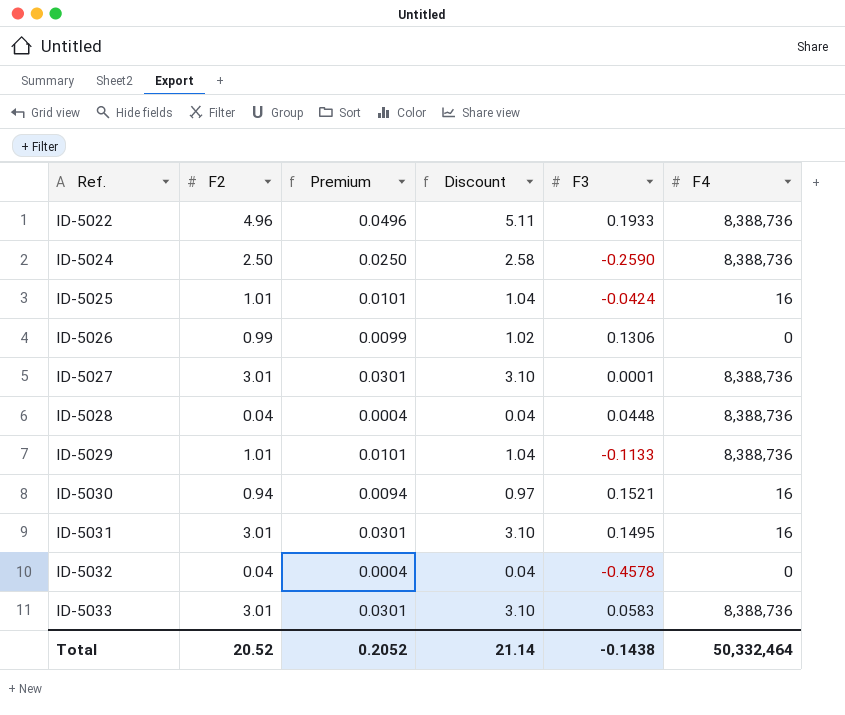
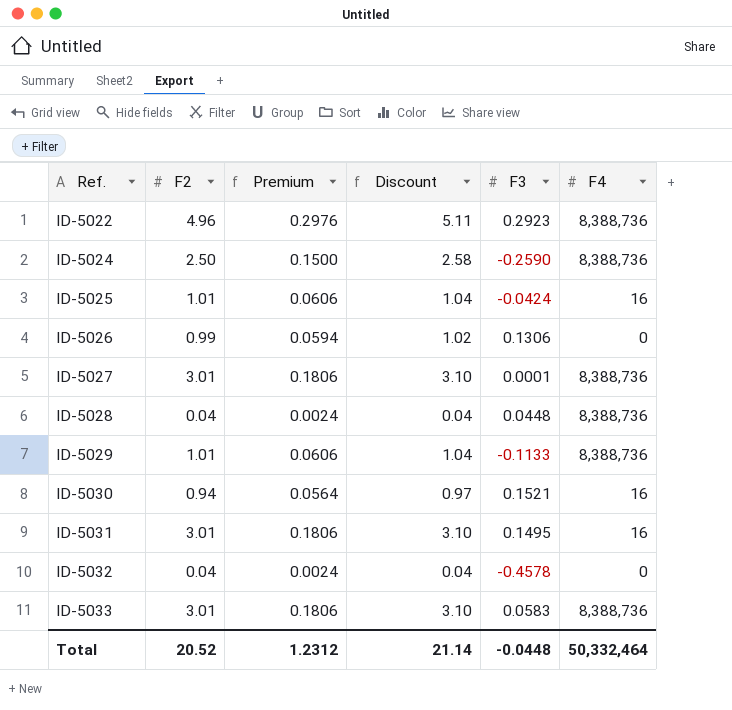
column Premium | formula: [F2] * 0.01 -> [F2] * 0.06
ID-5022 | F3: 0.1933 -> 0.2923
Total | Premium: 0.2052 -> 1.2312
Total | F3: -0.1438 -> -0.0448

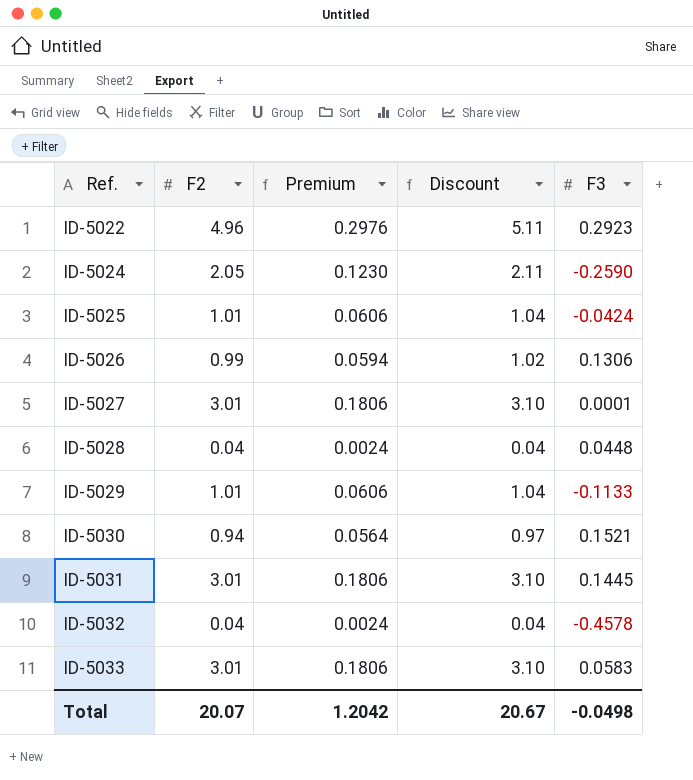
column F4 | position: 6 -> none
ID-5024 | F2: 2.50 -> 2.05
ID-5024 | Premium: 0.1500 -> 0.1230
ID-5024 | Discount: 2.58 -> 2.11
ID-5031 | F3: 0.1495 -> 0.1445
Total | F2: 20.52 -> 20.07
Total | Premium: 1.2312 -> 1.2042
Total | Discount: 21.14 -> 20.67
Total | F3: -0.0448 -> -0.0498

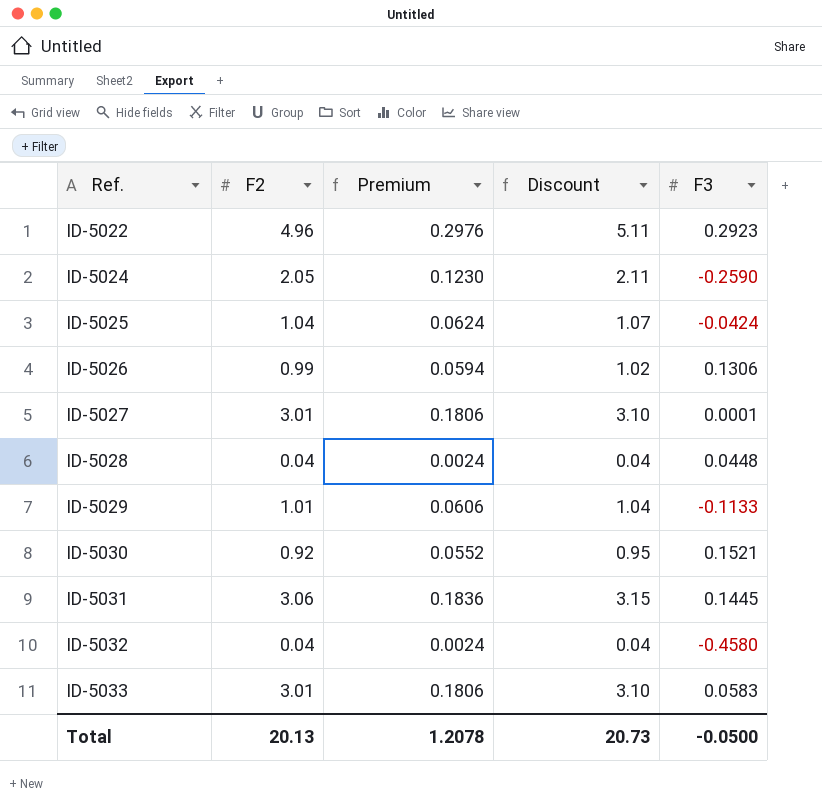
ID-5025 | F2: 1.01 -> 1.04
ID-5025 | Premium: 0.0606 -> 0.0624
ID-5025 | Discount: 1.04 -> 1.07
ID-5030 | F2: 0.94 -> 0.92
ID-5030 | Premium: 0.0564 -> 0.0552
ID-5030 | Discount: 0.97 -> 0.95
ID-5031 | F2: 3.01 -> 3.06
ID-5031 | Premium: 0.1806 -> 0.1836
ID-5031 | Discount: 3.10 -> 3.15
ID-5032 | F3: -0.4578 -> -0.4580
Total | F2: 20.07 -> 20.13
Total | Premium: 1.2042 -> 1.2078
Total | Discount: 20.67 -> 20.73
Total | F3: -0.0498 -> -0.0500

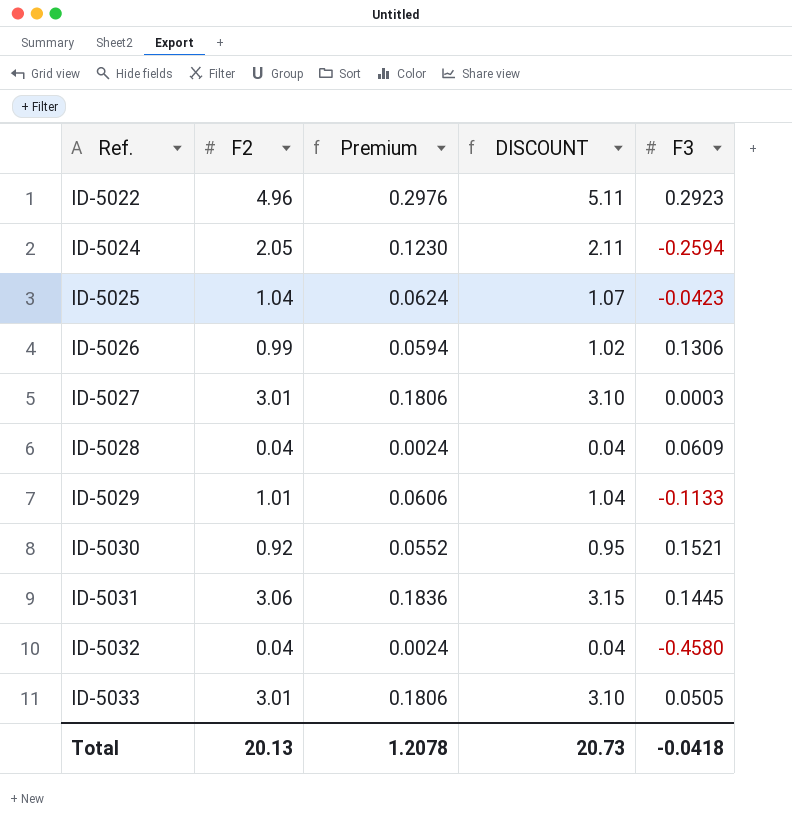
column name: Discount -> DISCOUNT
ID-5024 | F3: -0.2590 -> -0.2594
ID-5025 | F3: -0.0424 -> -0.0423
ID-5027 | F3: 0.0001 -> 0.0003
ID-5028 | F3: 0.0448 -> 0.0609
ID-5033 | F3: 0.0583 -> 0.0505
Total | F3: -0.0500 -> -0.0418

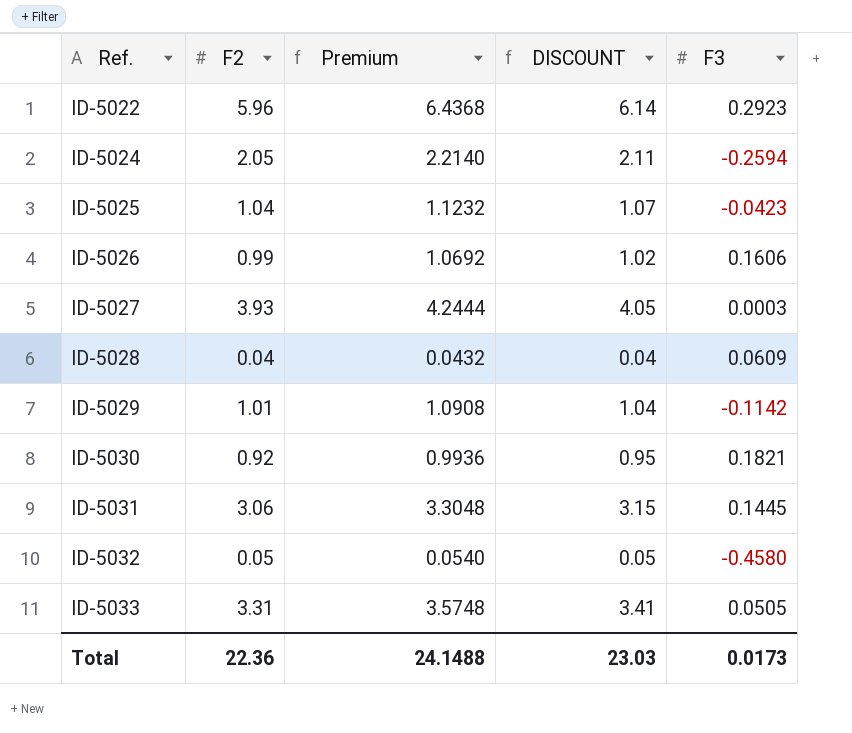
column Premium | formula: [F2] * 0.06 -> [F2] * 1.08
ID-5022 | F2: 4.96 -> 5.96
ID-5022 | DISCOUNT: 5.11 -> 6.14
ID-5026 | F3: 0.1306 -> 0.1606
ID-5027 | F2: 3.01 -> 3.93
ID-5027 | DISCOUNT: 3.10 -> 4.05
ID-5029 | F3: -0.1133 -> -0.1142
ID-5030 | F3: 0.1521 -> 0.1821
ID-5032 | F2: 0.04 -> 0.05
ID-5032 | DISCOUNT: 0.04 -> 0.05
ID-5033 | F2: 3.01 -> 3.31
ID-5033 | DISCOUNT: 3.10 -> 3.41
Total | F2: 20.13 -> 22.36
Total | Premium: 1.2078 -> 24.1488
Total | DISCOUNT: 20.73 -> 23.03
Total | F3: -0.0418 -> 0.0173

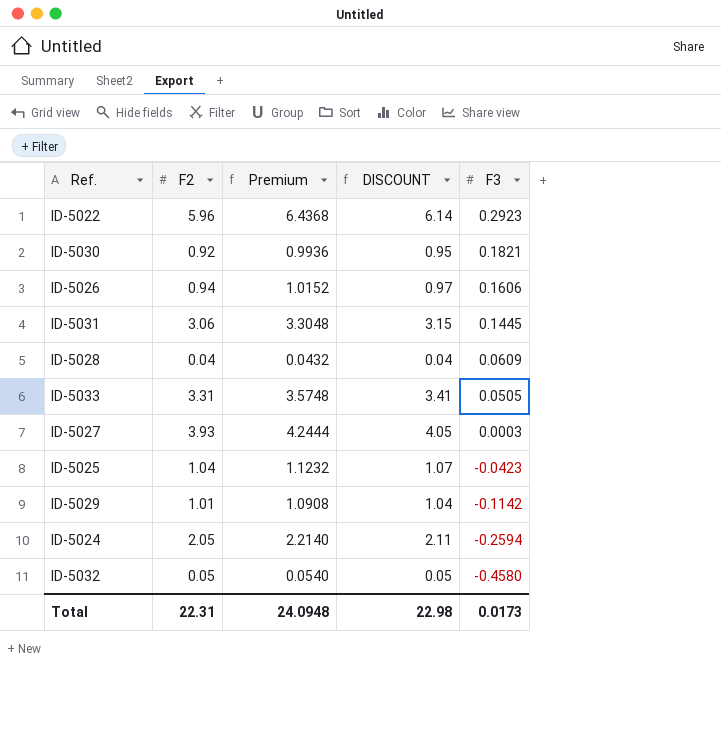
row order: Ref. ascending -> F3 descending
ID-5026 | F2: 0.99 -> 0.94
ID-5026 | Premium: 1.0692 -> 1.0152
ID-5026 | DISCOUNT: 1.02 -> 0.97
Total | F2: 22.36 -> 22.31
Total | Premium: 24.1488 -> 24.0948
Total | DISCOUNT: 23.03 -> 22.98

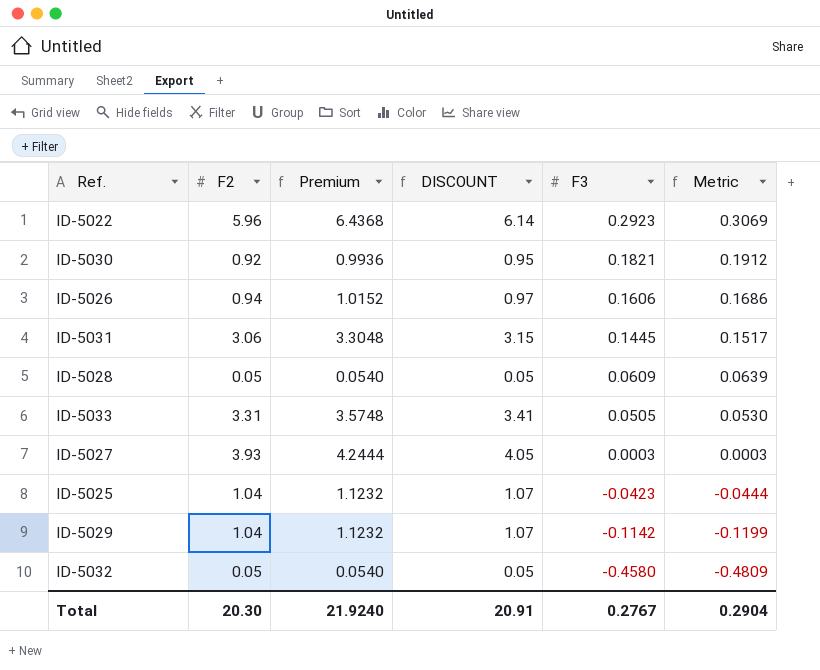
column Metric | formula: none -> [F3] * 1.05
row ID-5024: 2.05 | 2.2140 | 2.11 | -0.2594 -> none
ID-5028 | F2: 0.04 -> 0.05
ID-5028 | Premium: 0.0432 -> 0.0540
ID-5028 | DISCOUNT: 0.04 -> 0.05
ID-5029 | F2: 1.01 -> 1.04
ID-5029 | Premium: 1.0908 -> 1.1232
ID-5029 | DISCOUNT: 1.04 -> 1.07
Total | F2: 22.31 -> 20.30
Total | Premium: 24.0948 -> 21.9240
Total | DISCOUNT: 22.98 -> 20.91
Total | F3: 0.0173 -> 0.2767

